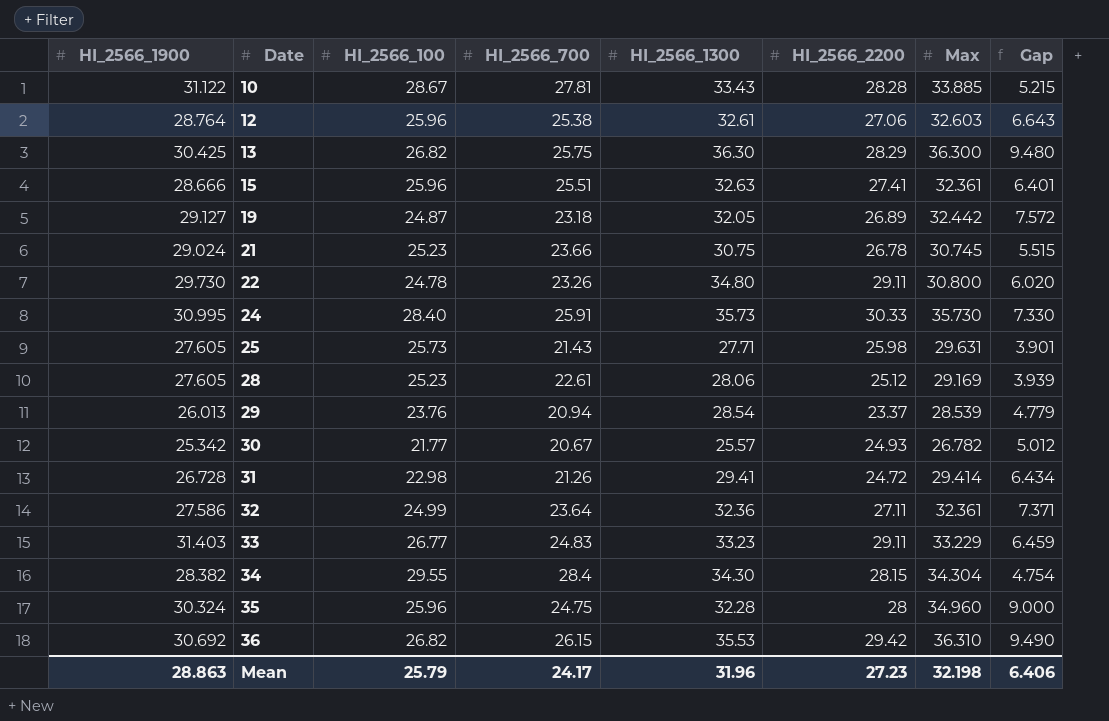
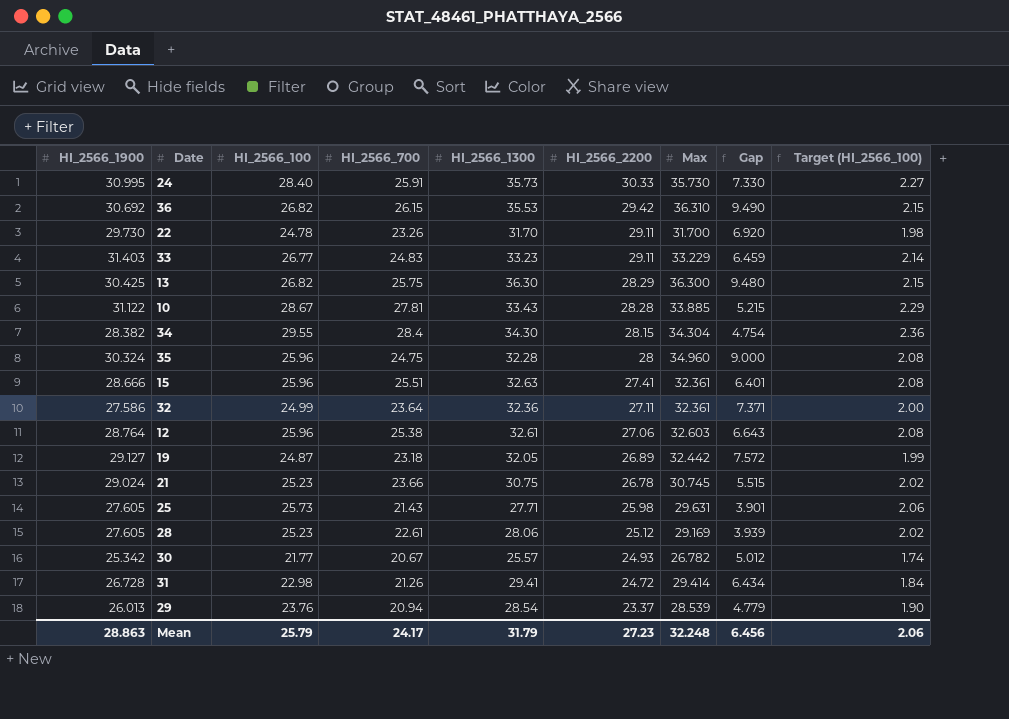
row order: Date ascending -> HI_2566_2200 descending
column Target (HI_2566_100) | formula: none -> [HI_2566_100] * 0.08
22 | HI_2566_1300: 34.80 -> 31.70
22 | Max: 30.800 -> 31.700
22 | Gap: 6.020 -> 6.920
Mean | HI_2566_1300: 31.96 -> 31.79
Mean | Max: 32.198 -> 32.248
Mean | Gap: 6.406 -> 6.456

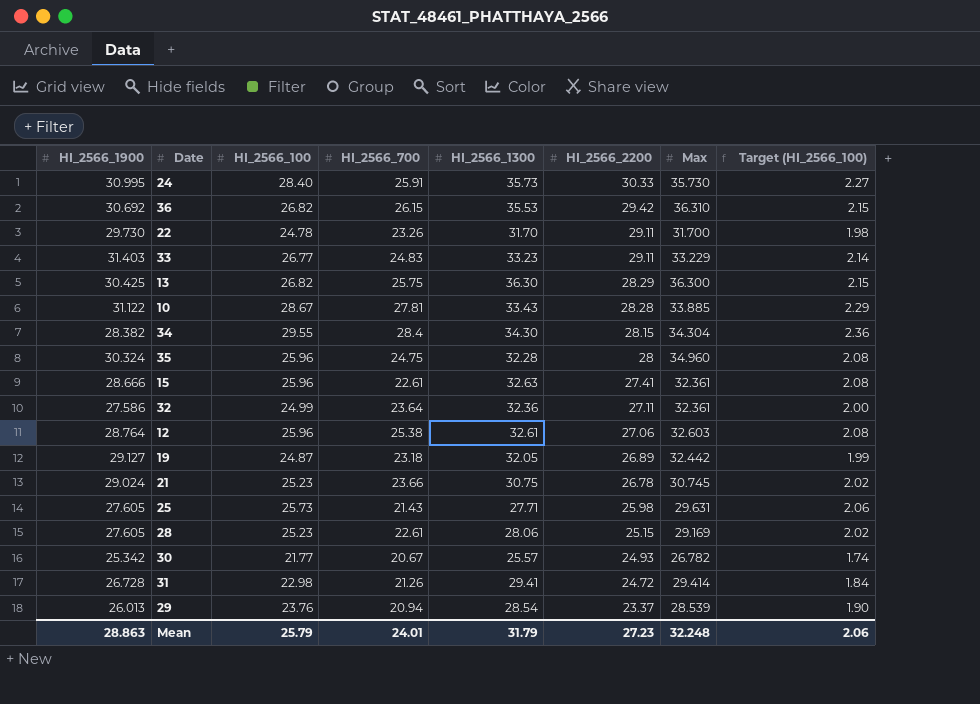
column Gap | formula: [Max] - [HI_2566_100] -> none
15 | HI_2566_700: 25.51 -> 22.61
28 | HI_2566_2200: 25.12 -> 25.15
Mean | HI_2566_700: 24.17 -> 24.01

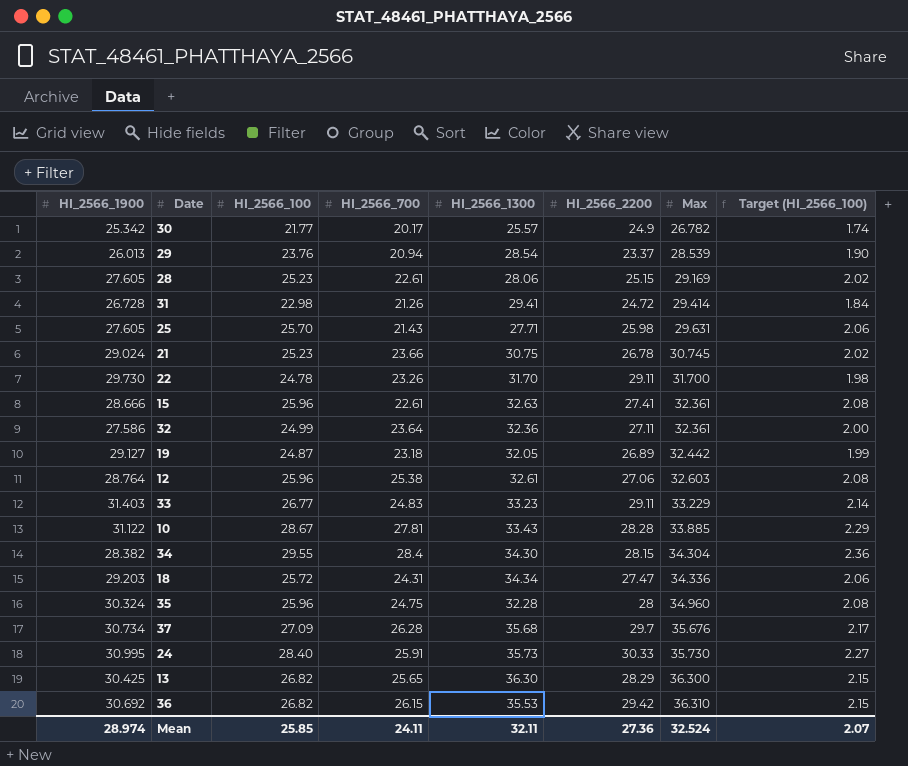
row order: HI_2566_2200 descending -> Max ascending
30 | HI_2566_700: 20.67 -> 20.17
30 | HI_2566_2200: 24.93 -> 24.9
25 | HI_2566_100: 25.73 -> 25.70
row 18: none -> 29.203 | 25.72 | 24.31 | 34.34 | 27.47 | 34.336 | 2.06
row 37: none -> 30.734 | 27.09 | 26.28 | 35.68 | 29.7 | 35.676 | 2.17
13 | HI_2566_700: 25.75 -> 25.65
Mean | HI_2566_1900: 28.863 -> 28.974
Mean | HI_2566_100: 25.79 -> 25.85
Mean | HI_2566_700: 24.01 -> 24.11
Mean | HI_2566_1300: 31.79 -> 32.11
Mean | HI_2566_2200: 27.23 -> 27.36
Mean | Max: 32.248 -> 32.524
Mean | Target (HI_2566_100): 2.06 -> 2.07

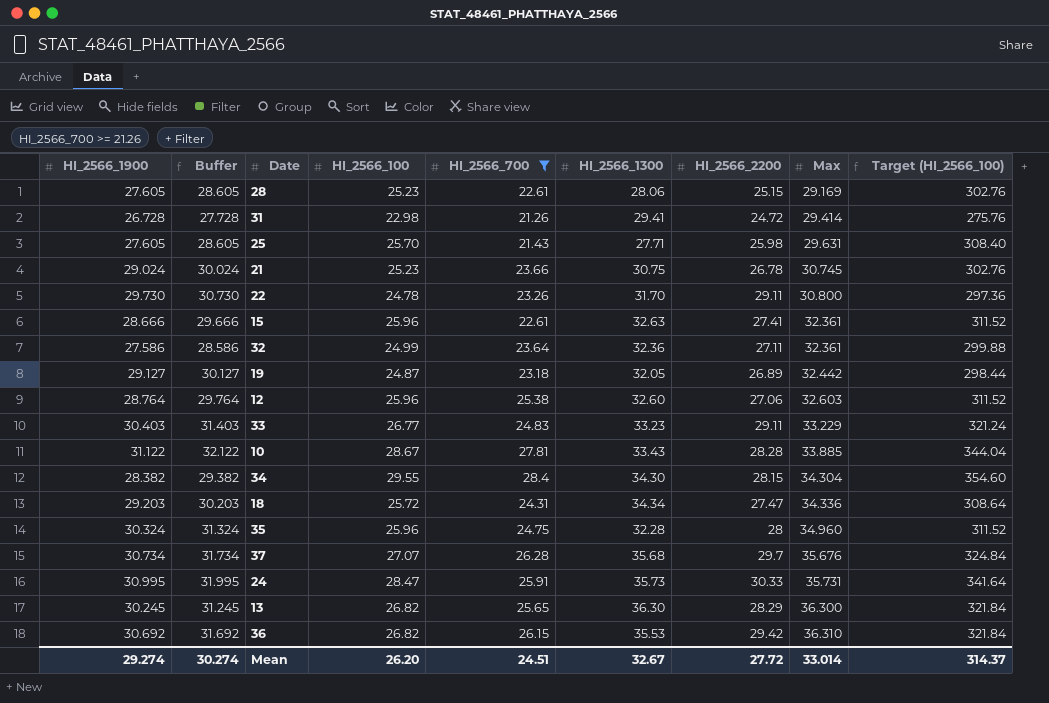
filter: none -> HI_2566_700 >= 21.26
column Buffer | formula: none -> [HI_2566_1900] + 1
column Target (HI_2566_100) | formula: [HI_2566_100] * 0.08 -> [HI_2566_100] * 12
22 | Max: 31.700 -> 30.800
12 | HI_2566_1300: 32.61 -> 32.60
33 | HI_2566_1900: 31.403 -> 30.403
37 | HI_2566_100: 27.09 -> 27.07
24 | HI_2566_100: 28.40 -> 28.47
24 | Max: 35.730 -> 35.731
13 | HI_2566_1900: 30.425 -> 30.245
Mean | HI_2566_1900: 28.974 -> 29.274
Mean | HI_2566_100: 25.85 -> 26.20
Mean | HI_2566_700: 24.11 -> 24.51
Mean | HI_2566_1300: 32.11 -> 32.67
Mean | HI_2566_2200: 27.36 -> 27.72
Mean | Max: 32.524 -> 33.014
Mean | Target (HI_2566_100): 2.07 -> 314.37

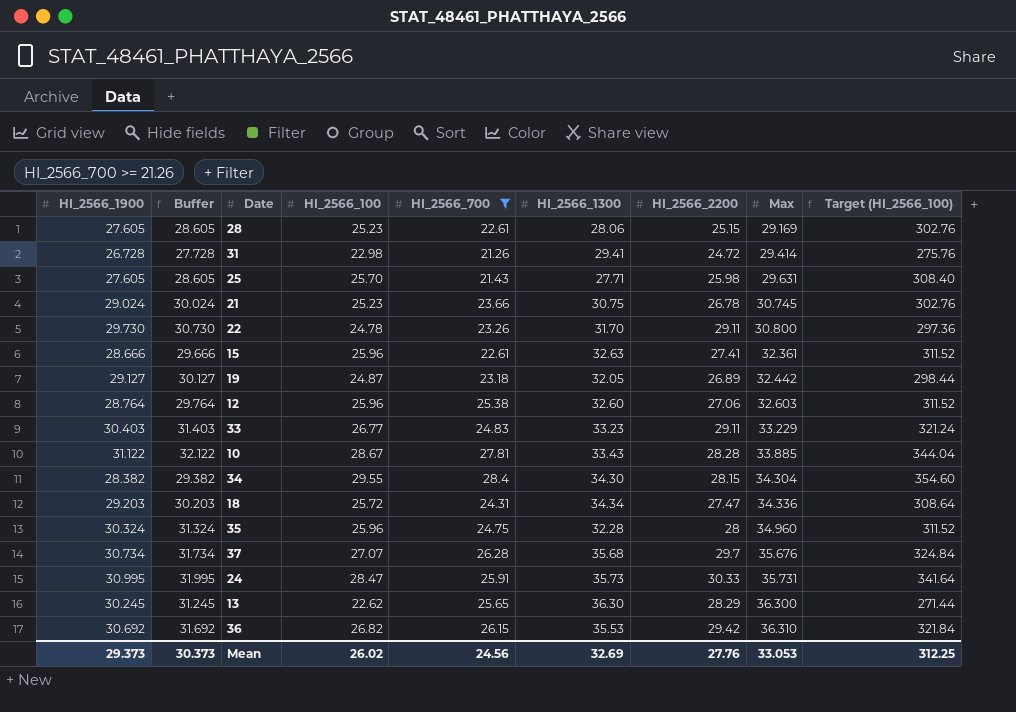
row 32: 27.586 | 28.586 | 24.99 | 23.64 | 32.36 | 27.11 | 32.361 | 299.88 -> none
13 | HI_2566_100: 26.82 -> 22.62
13 | Target (HI_2566_100): 321.84 -> 271.44
Mean | HI_2566_1900: 29.274 -> 29.373
Mean | Buffer: 30.274 -> 30.373
Mean | HI_2566_100: 26.20 -> 26.02
Mean | HI_2566_700: 24.51 -> 24.56
Mean | HI_2566_1300: 32.67 -> 32.69
Mean | HI_2566_2200: 27.72 -> 27.76
Mean | Max: 33.014 -> 33.053
Mean | Target (HI_2566_100): 314.37 -> 312.25

